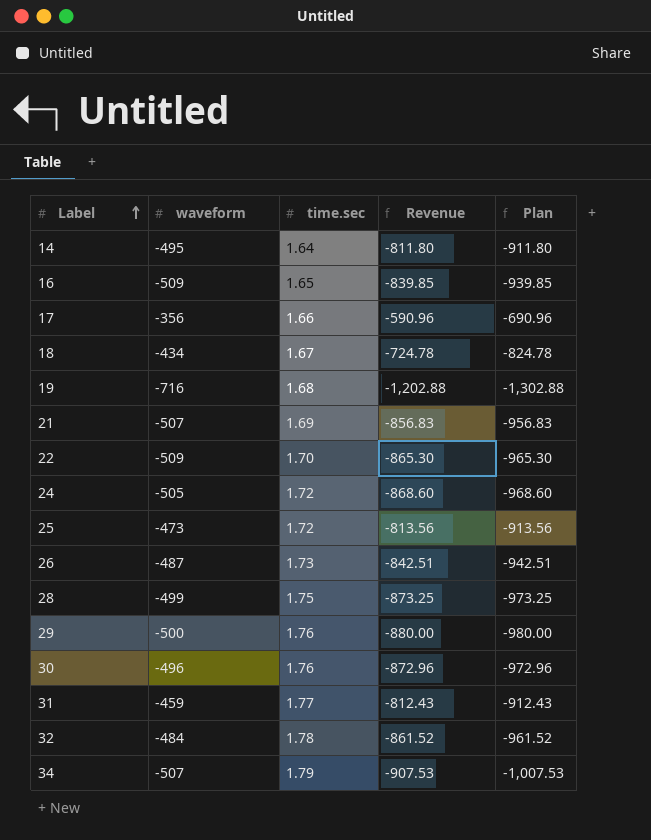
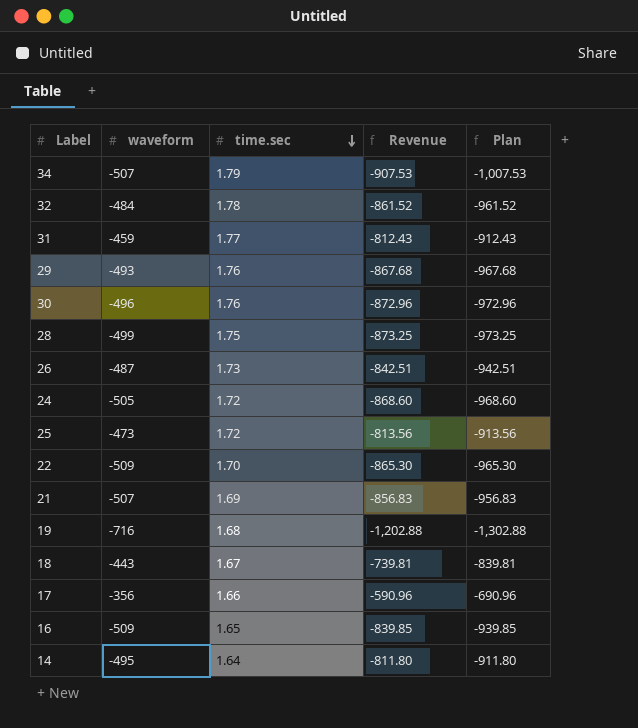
row order: Label ascending -> time.sec descending
29 | waveform: -500 -> -493
29 | Revenue: -880.00 -> -867.68
29 | Plan: -980.00 -> -967.68
18 | waveform: -434 -> -443
18 | Revenue: -724.78 -> -739.81
18 | Plan: -824.78 -> -839.81

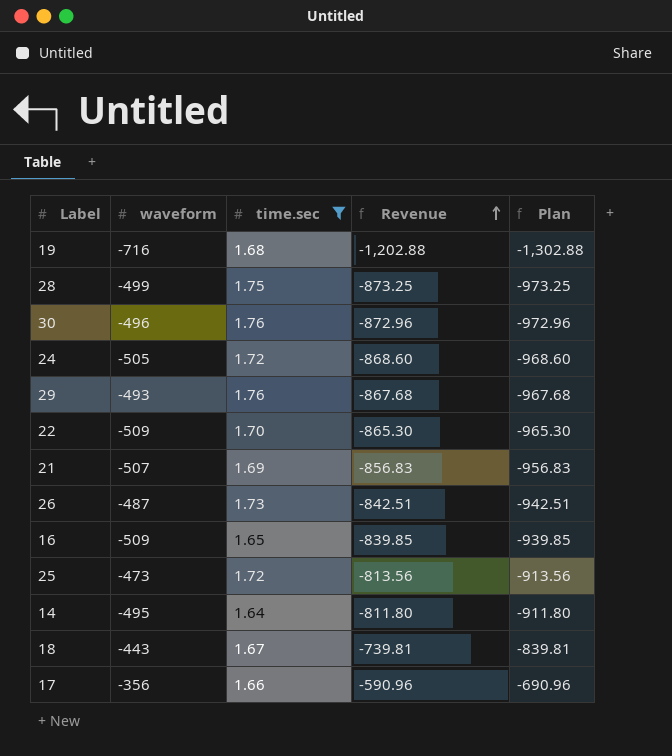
filter: none -> time.sec <= 1.76
row order: time.sec descending -> Revenue ascending

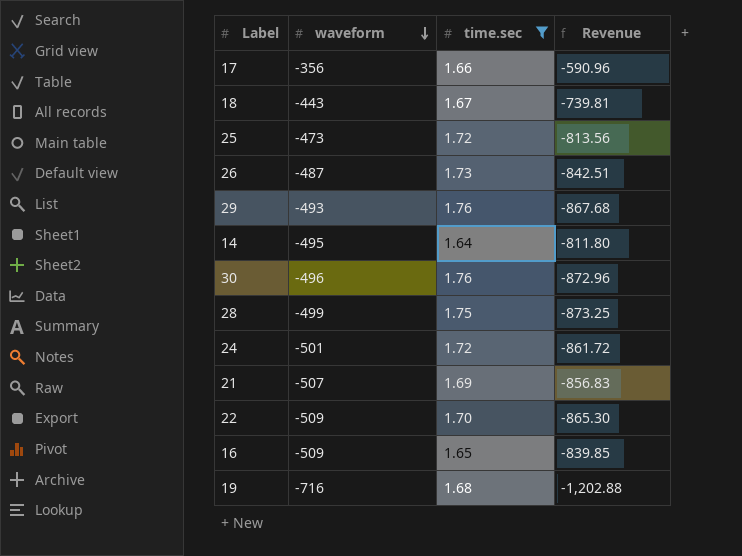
row order: Revenue ascending -> waveform descending
column Plan | formula: [Revenue] - 100 -> none
24 | waveform: -505 -> -501
24 | Revenue: -868.60 -> -861.72

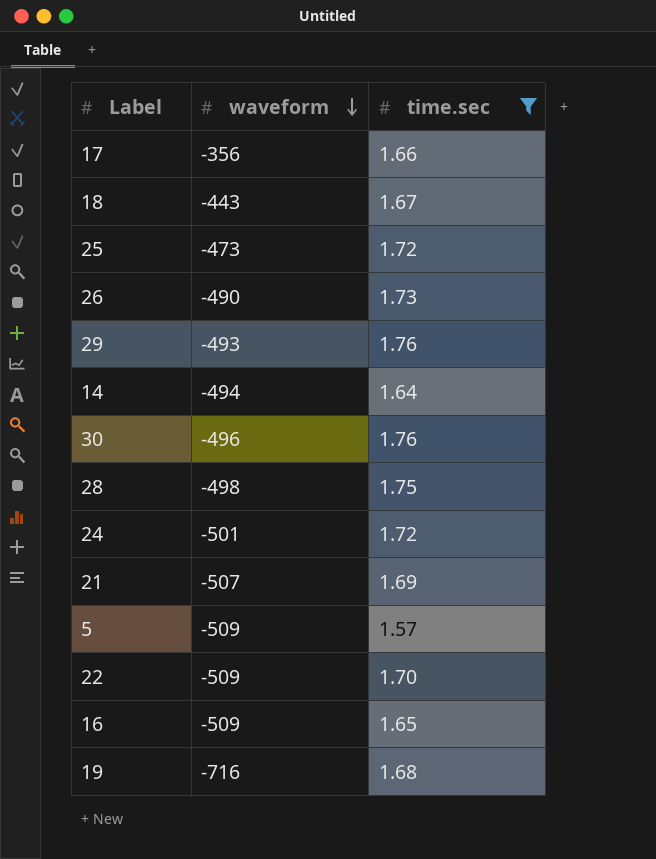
column Revenue | formula: [waveform] * [time.sec] -> none
26 | waveform: -487 -> -490
14 | waveform: -495 -> -494
28 | waveform: -499 -> -498
row 5: none -> -509 | 1.57

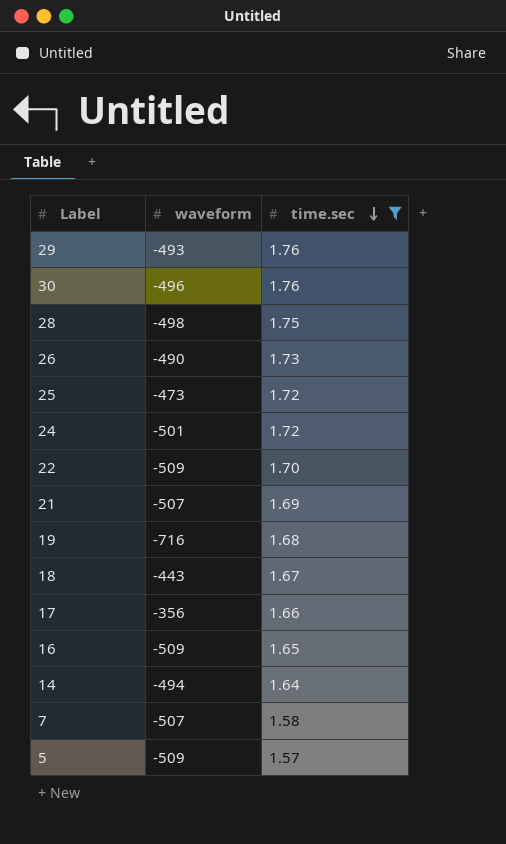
row order: waveform descending -> time.sec descending
row 7: none -> -507 | 1.58

